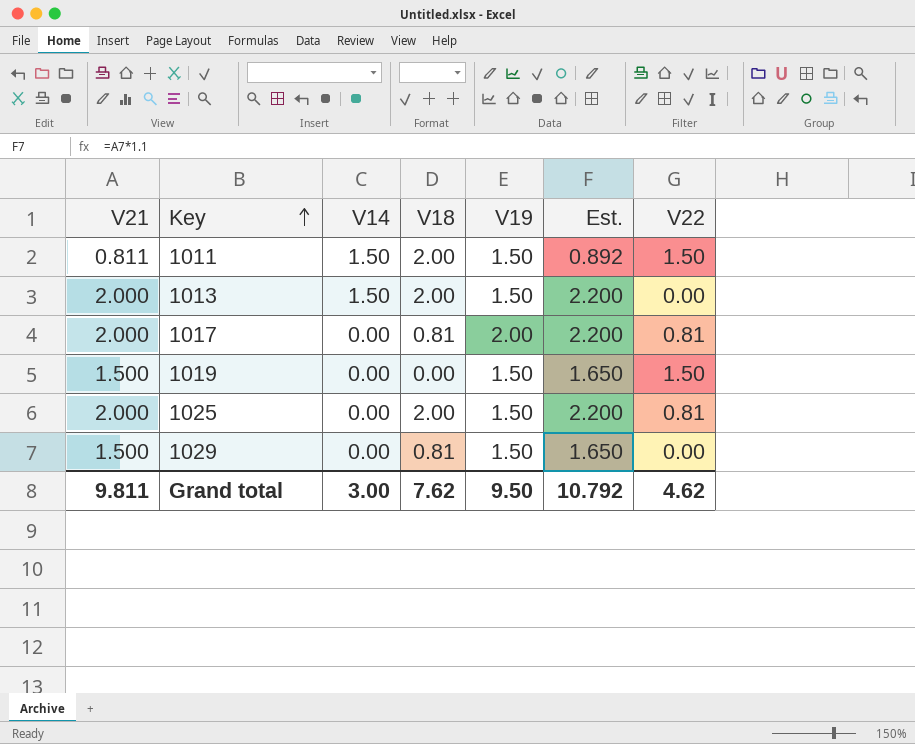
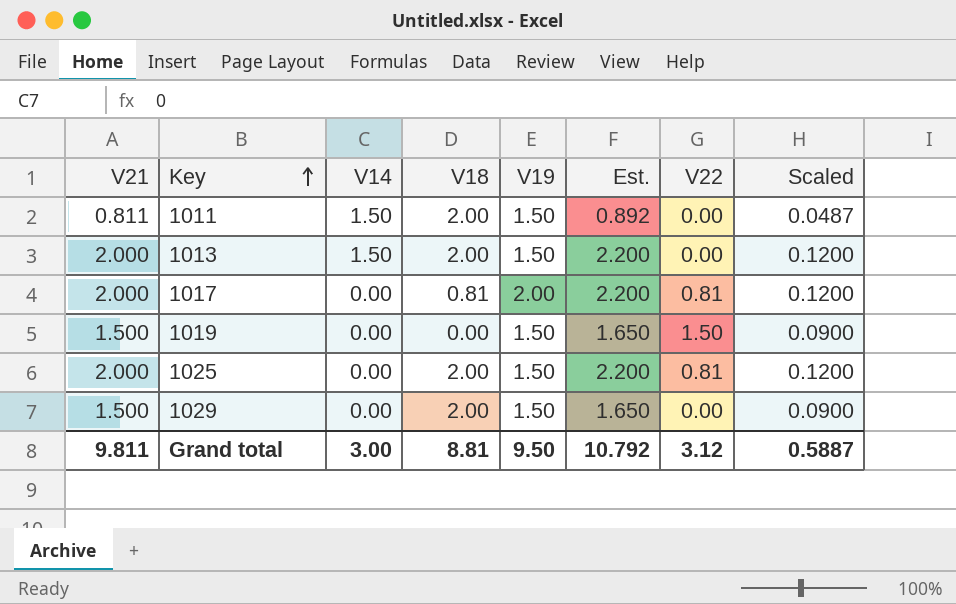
column Scaled | formula: none -> [V21] * 0.06
1011 | V22: 1.50 -> 0.00
1029 | V18: 0.81 -> 2.00
Grand total | V18: 7.62 -> 8.81
Grand total | V22: 4.62 -> 3.12

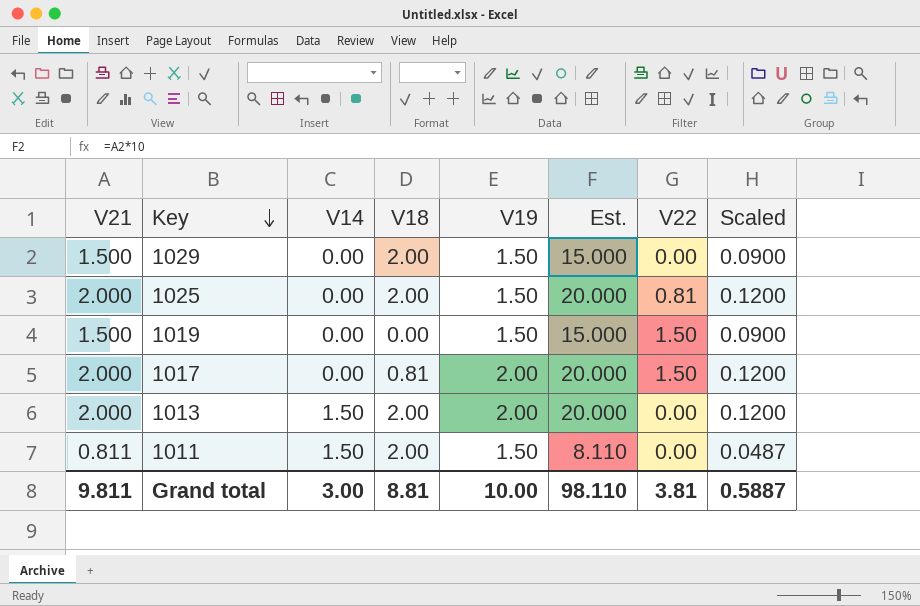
row order: Key ascending -> Key descending
column Est. | formula: [V21] * 1.1 -> [V21] * 10
1017 | V22: 0.81 -> 1.50
1013 | V19: 1.50 -> 2.00
Grand total | V19: 9.50 -> 10.00
Grand total | Est.: 10.792 -> 98.110
Grand total | V22: 3.12 -> 3.81

